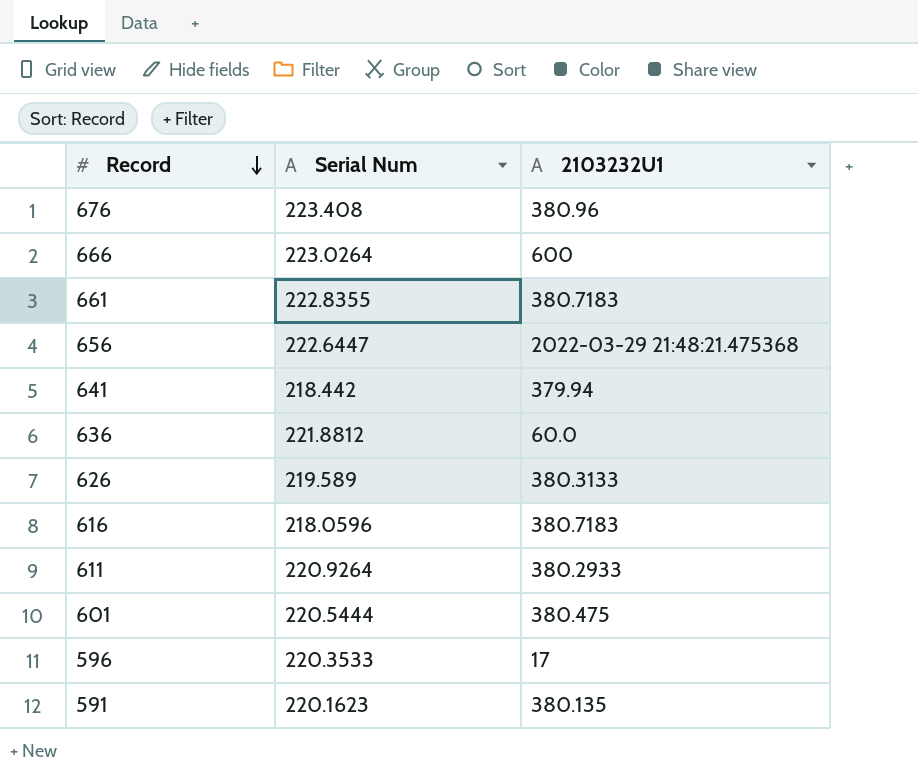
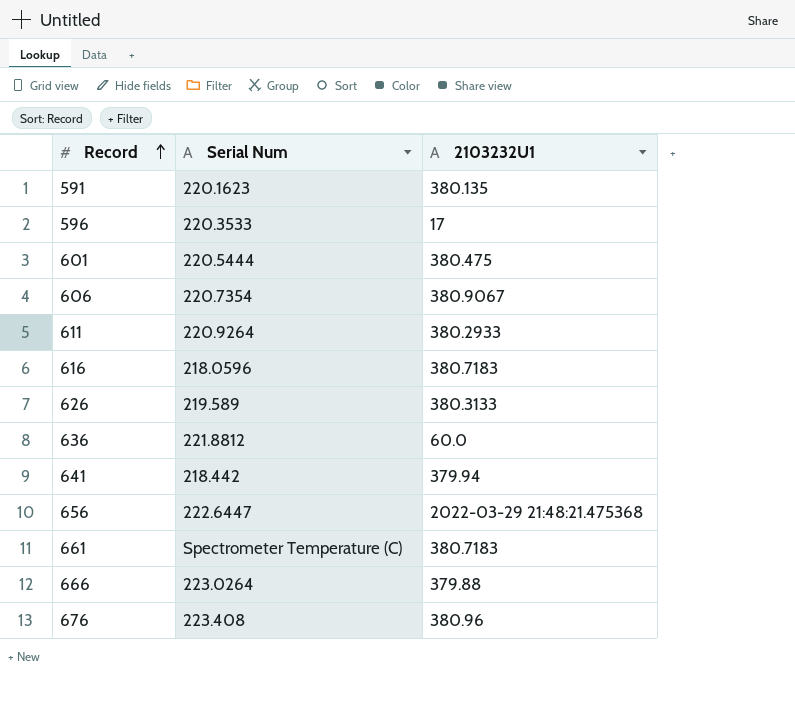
row order: Record descending -> Record ascending
row 606: none -> 220.7354 | 380.9067
661 | Serial Num: 222.8355 -> Spectrometer Temperature (C)
666 | 2103232U1: 600 -> 379.88

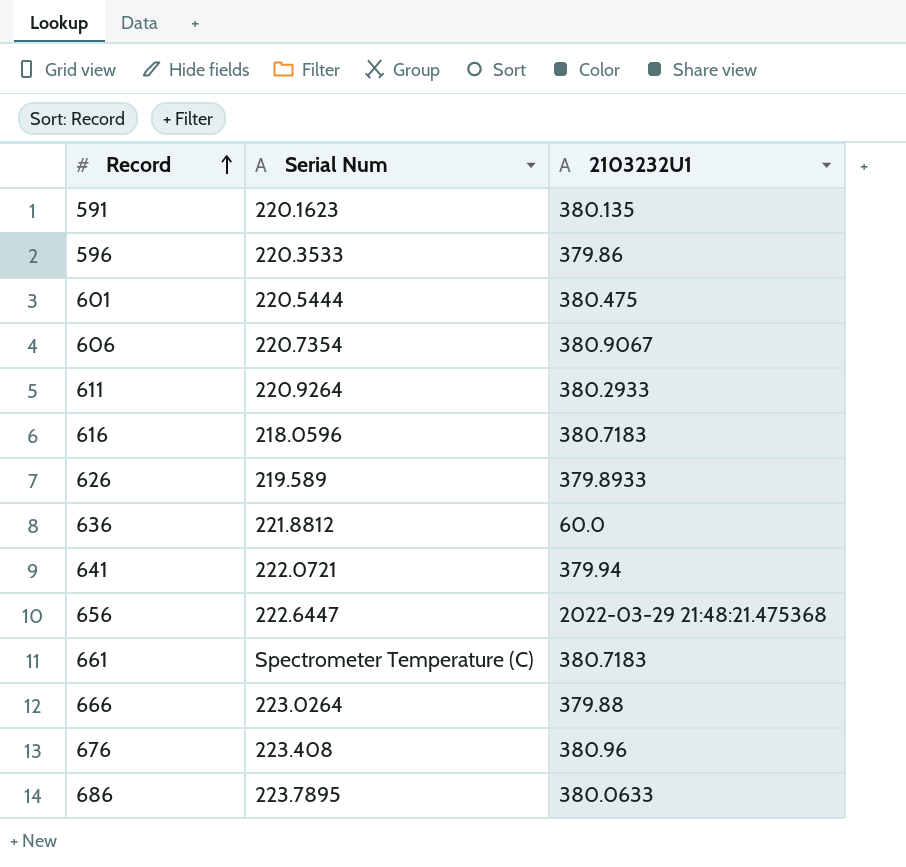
596 | 2103232U1: 17 -> 379.86
626 | 2103232U1: 380.3133 -> 379.8933
641 | Serial Num: 218.442 -> 222.0721
row 686: none -> 223.7895 | 380.0633

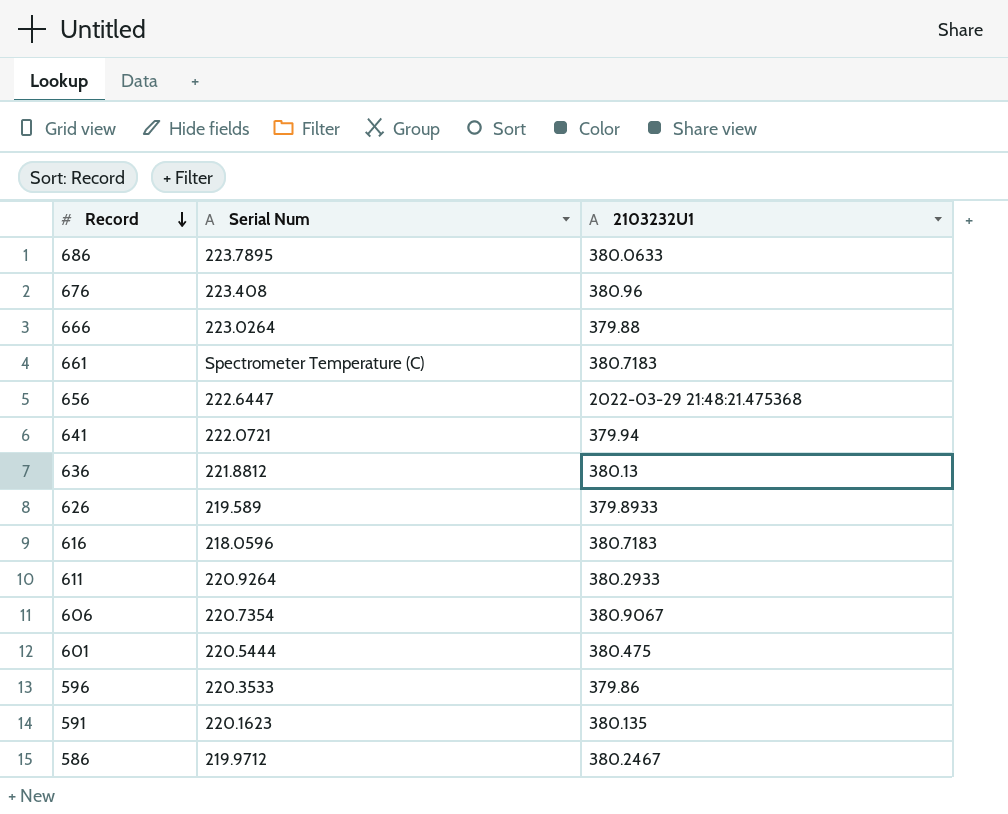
row order: Record ascending -> Record descending
636 | 2103232U1: 60.0 -> 380.13
row 586: none -> 219.9712 | 380.2467

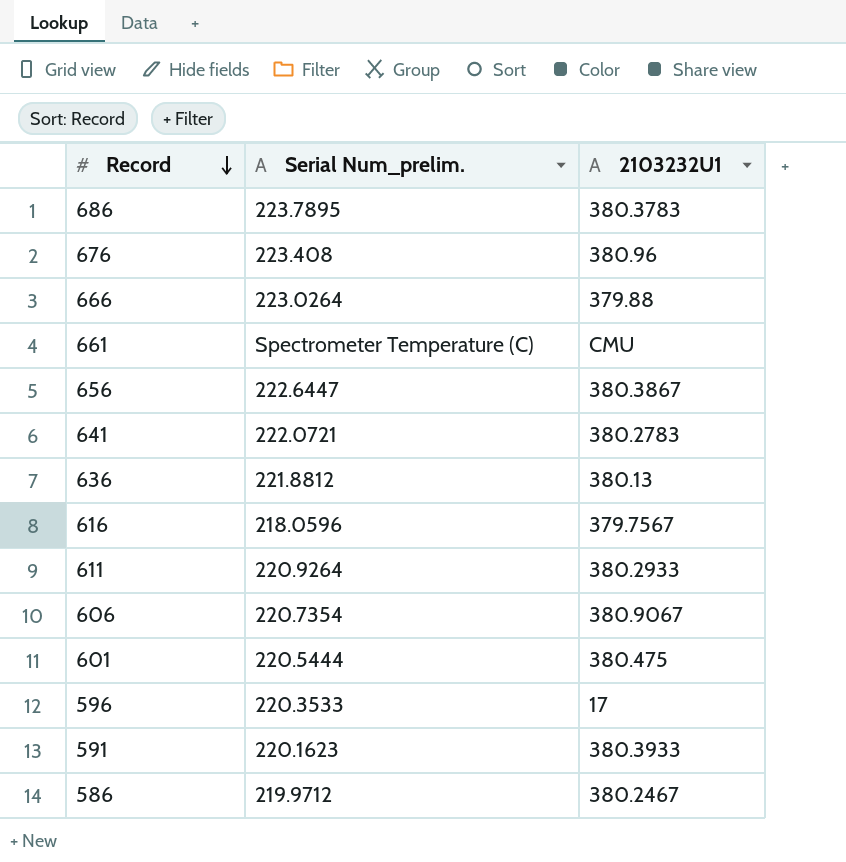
column name: Serial Num -> Serial Num_prelim.
row 626: 219.589 | 379.8933 -> none
686 | 2103232U1: 380.0633 -> 380.3783
661 | 2103232U1: 380.7183 -> CMU
656 | 2103232U1: 2022-03-29 21:48:21.475368 -> 380.3867
641 | 2103232U1: 379.94 -> 380.2783
616 | 2103232U1: 380.7183 -> 379.7567
596 | 2103232U1: 379.86 -> 17
591 | 2103232U1: 380.135 -> 380.3933

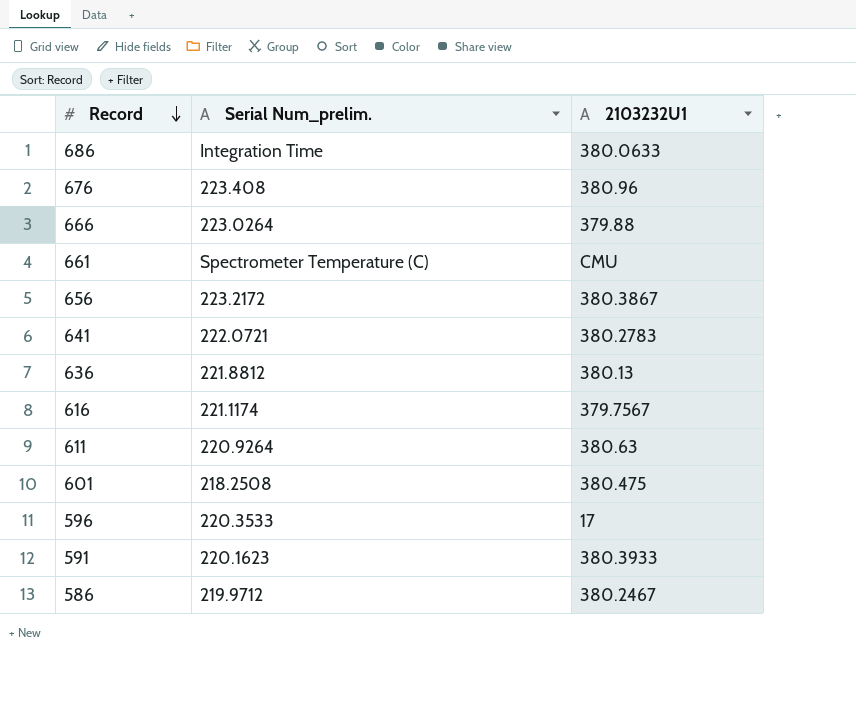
row 606: 220.7354 | 380.9067 -> none
686 | Serial Num_prelim.: 223.7895 -> Integration Time
686 | 2103232U1: 380.3783 -> 380.0633
656 | Serial Num_prelim.: 222.6447 -> 223.2172
616 | Serial Num_prelim.: 218.0596 -> 221.1174
611 | 2103232U1: 380.2933 -> 380.63
601 | Serial Num_prelim.: 220.5444 -> 218.2508

